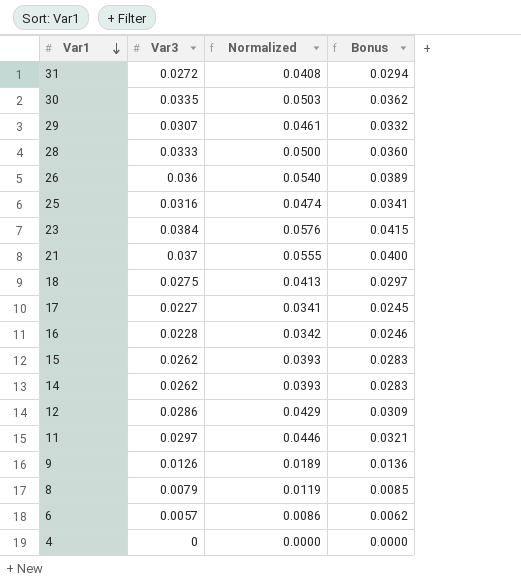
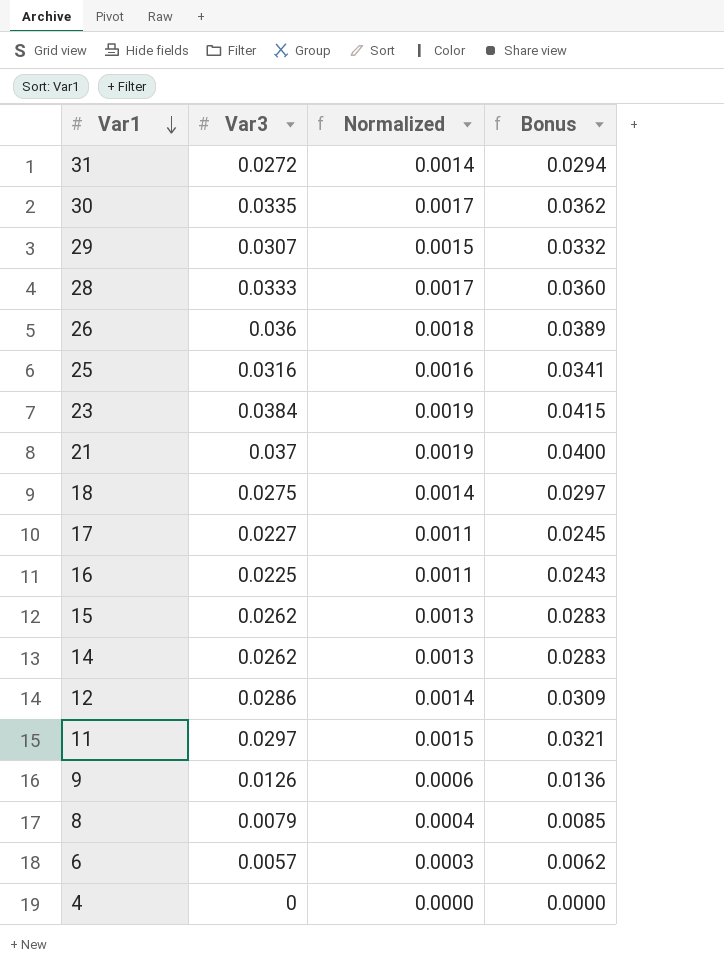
column Normalized | formula: [Var3] * 1.5 -> [Var3] * 0.05
16 | Var3: 0.0228 -> 0.0225
16 | Bonus: 0.0246 -> 0.0243

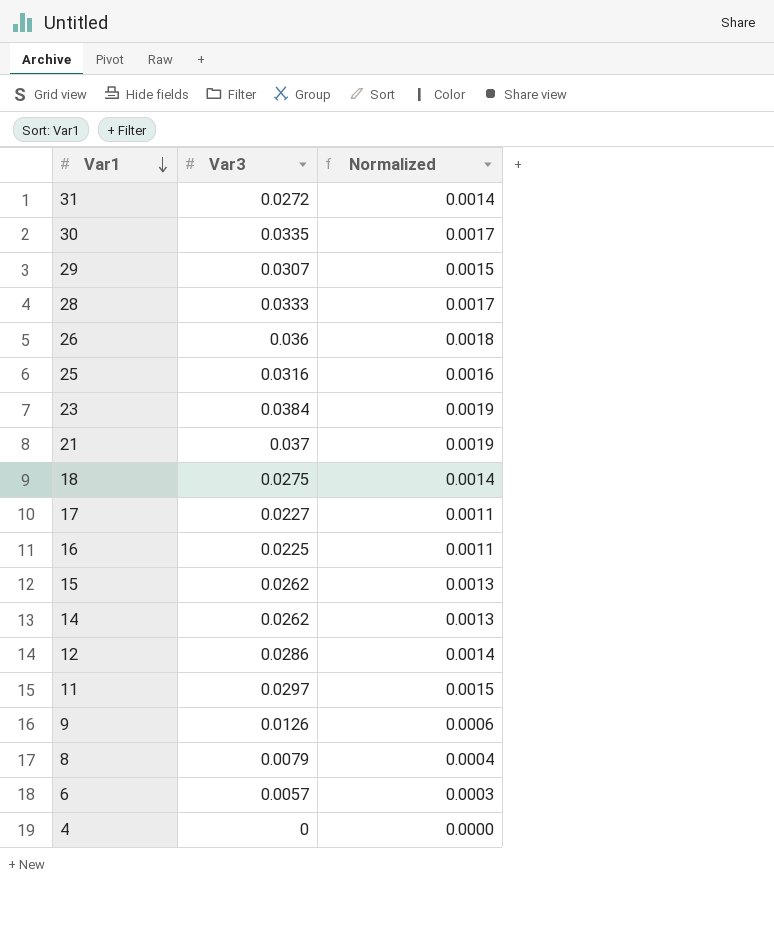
column Bonus | formula: [Var3] * 1.08 -> none

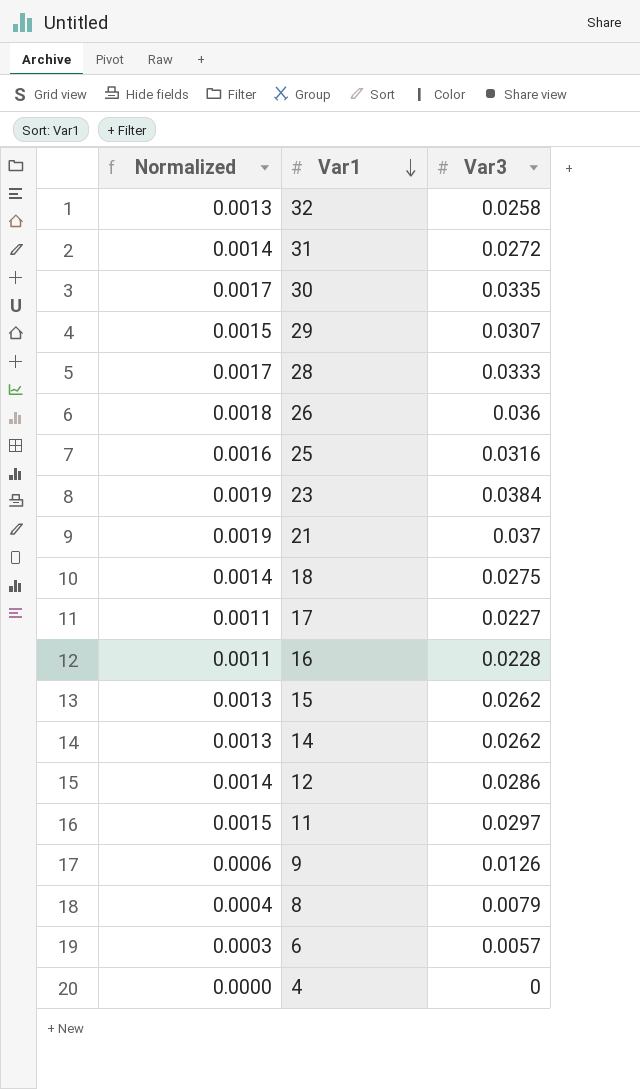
column Normalized | position: 3 -> 1
row 32: none -> 0.0013 | 0.0258
16 | Var3: 0.0225 -> 0.0228

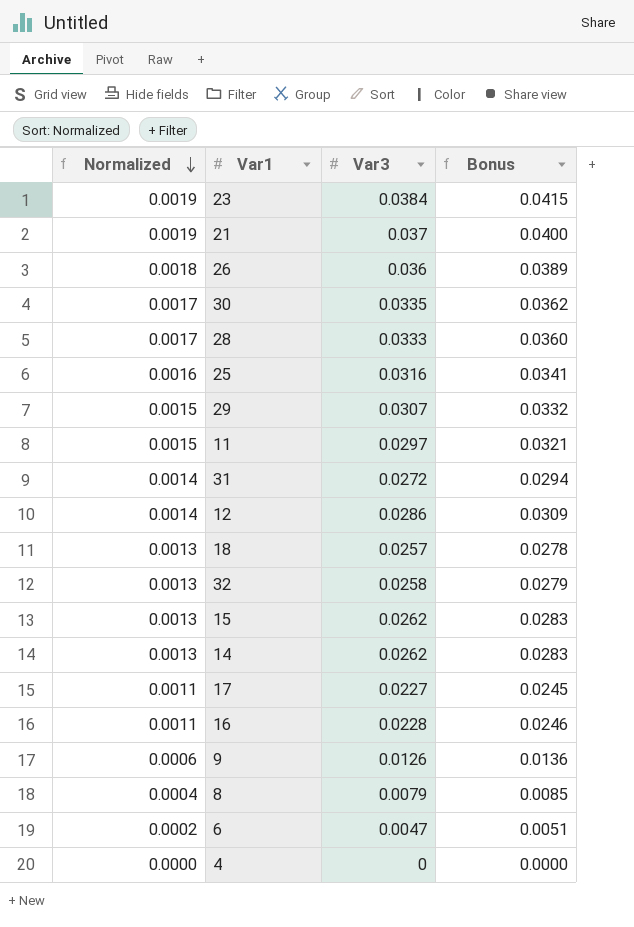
row order: Var1 descending -> Normalized descending
column Bonus | formula: none -> [Var3] * 1.08
18 | Normalized: 0.0014 -> 0.0013
18 | Var3: 0.0275 -> 0.0257
6 | Normalized: 0.0003 -> 0.0002
6 | Var3: 0.0057 -> 0.0047

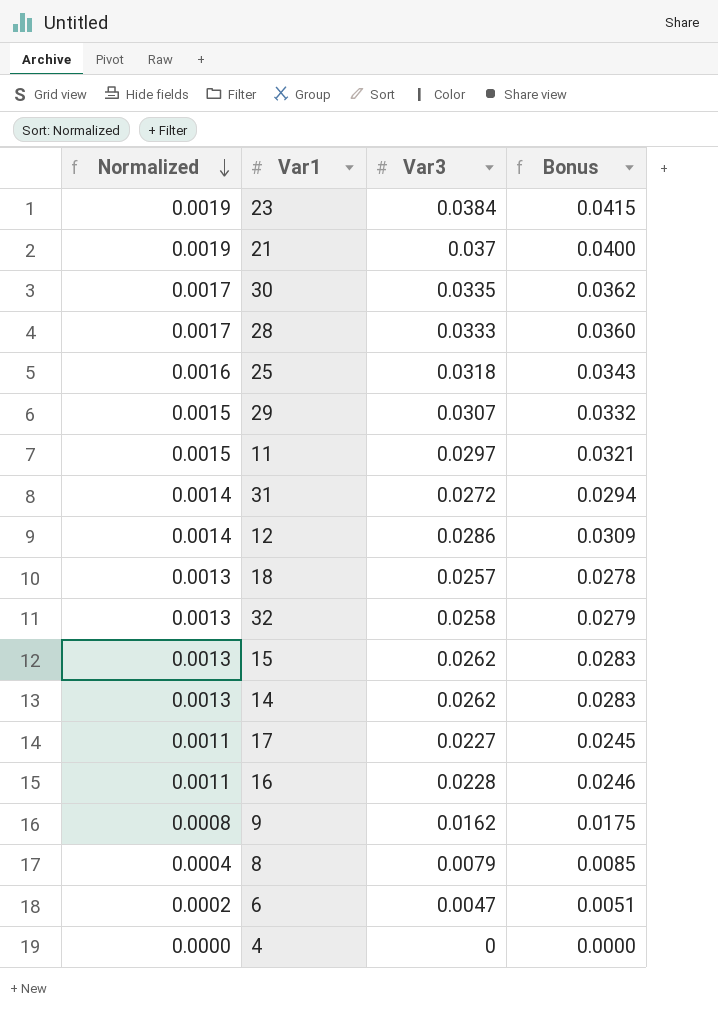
row 26: 0.0018 | 0.036 | 0.0389 -> none
25 | Var3: 0.0316 -> 0.0318
25 | Bonus: 0.0341 -> 0.0343
9 | Normalized: 0.0006 -> 0.0008
9 | Var3: 0.0126 -> 0.0162
9 | Bonus: 0.0136 -> 0.0175

